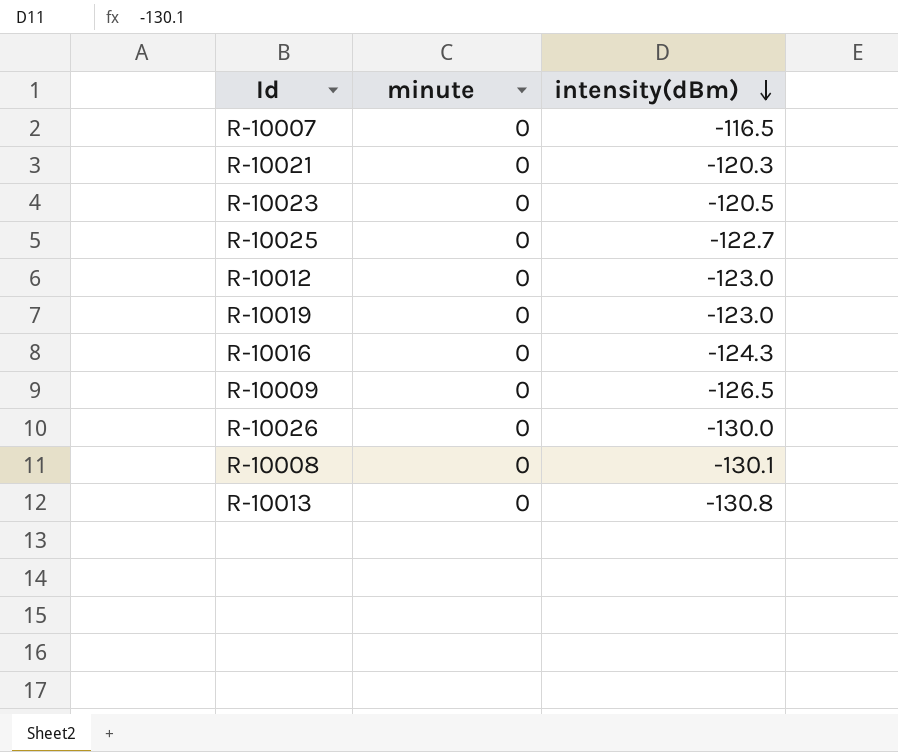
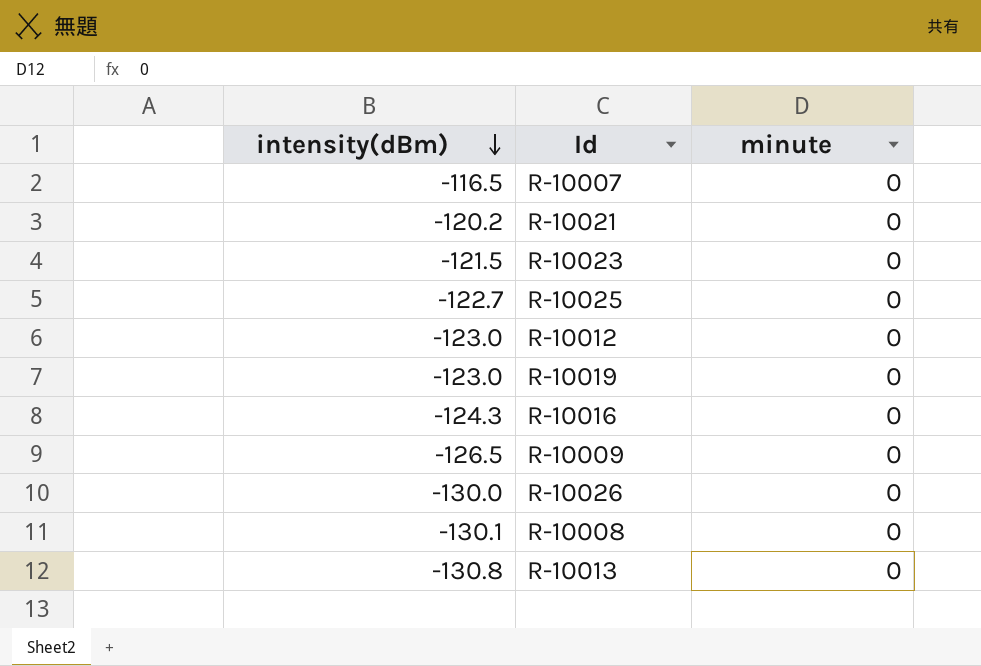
column intensity(dBm) | position: 3 -> 1
R-10021 | intensity(dBm): -120.3 -> -120.2
R-10023 | intensity(dBm): -120.5 -> -121.5

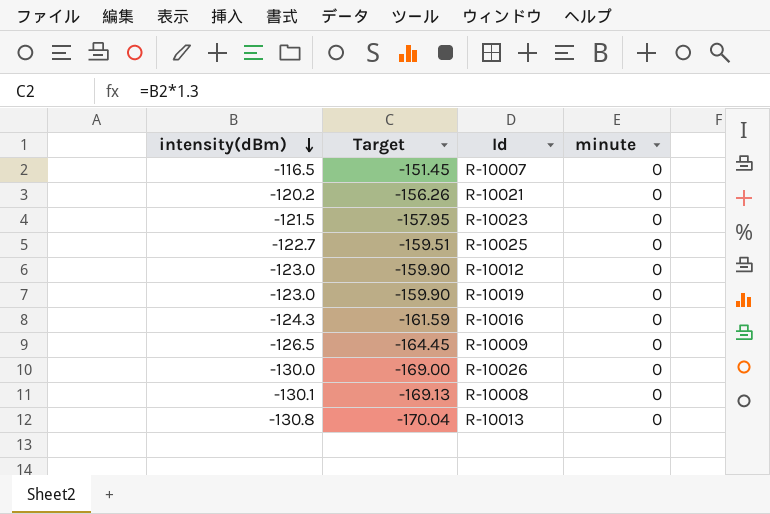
column Target | formula: none -> [intensity(dBm)] * 1.3

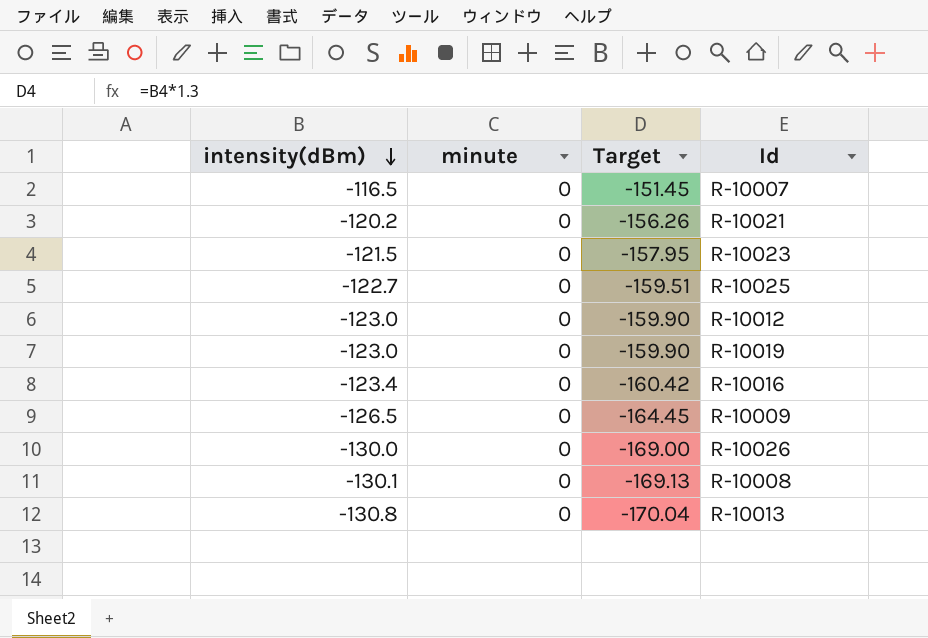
column minute | position: 4 -> 2
R-10016 | intensity(dBm): -124.3 -> -123.4
R-10016 | Target: -161.59 -> -160.42

